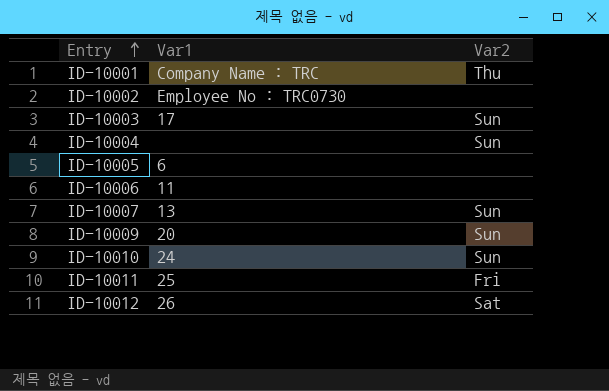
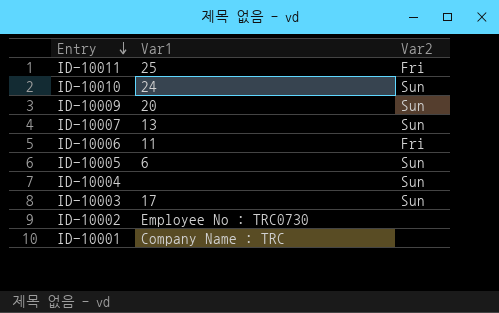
row order: Entry ascending -> Entry descending
row ID-10012: 26 | Sat -> none
ID-10006 | Var2: none -> Fri
ID-10005 | Var2: none -> Sun
ID-10001 | Var2: Thu -> none

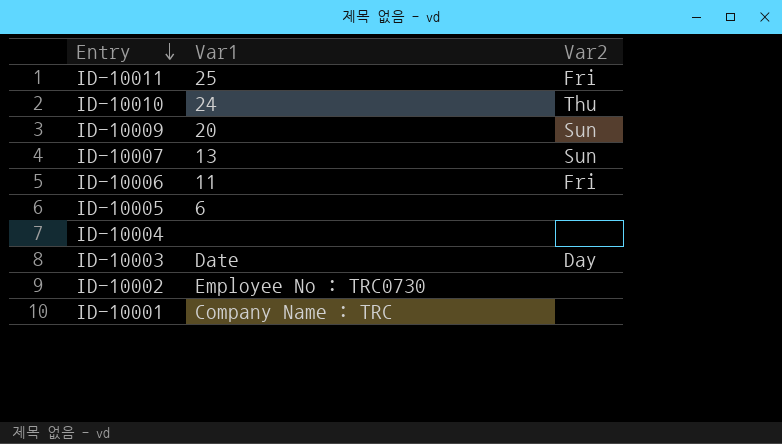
ID-10010 | Var2: Sun -> Thu
ID-10005 | Var2: Sun -> none
ID-10004 | Var2: Sun -> none
ID-10003 | Var1: 17 -> Date
ID-10003 | Var2: Sun -> Day

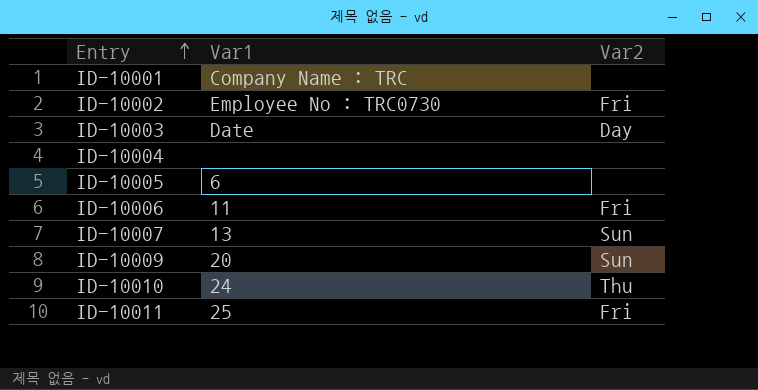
row order: Entry descending -> Entry ascending
ID-10002 | Var2: none -> Fri

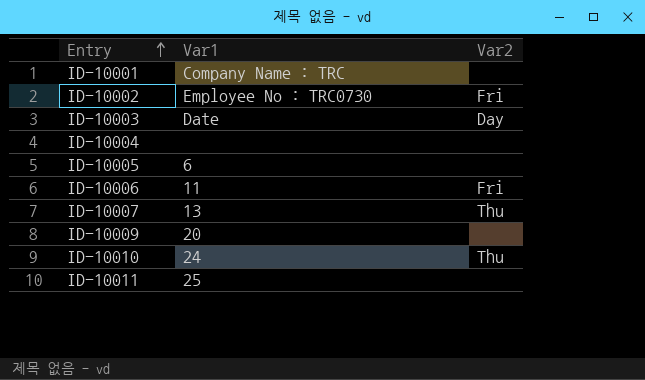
ID-10007 | Var2: Sun -> Thu
ID-10009 | Var2: Sun -> none
ID-10011 | Var2: Fri -> none

